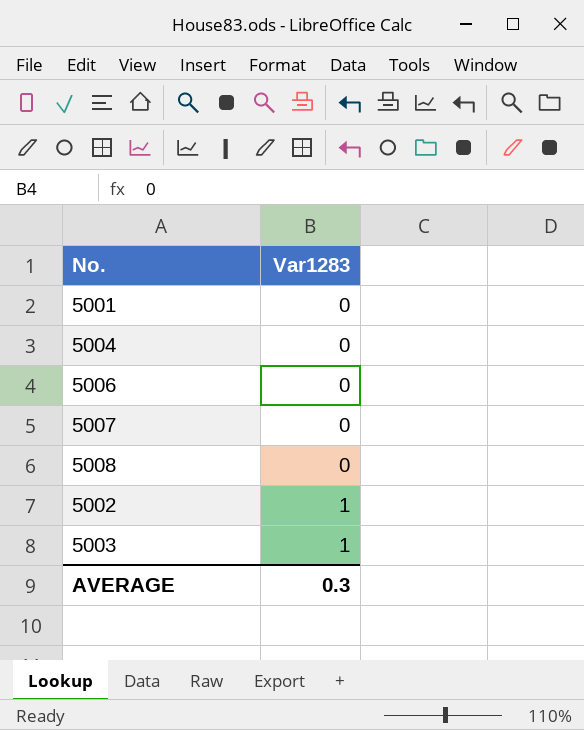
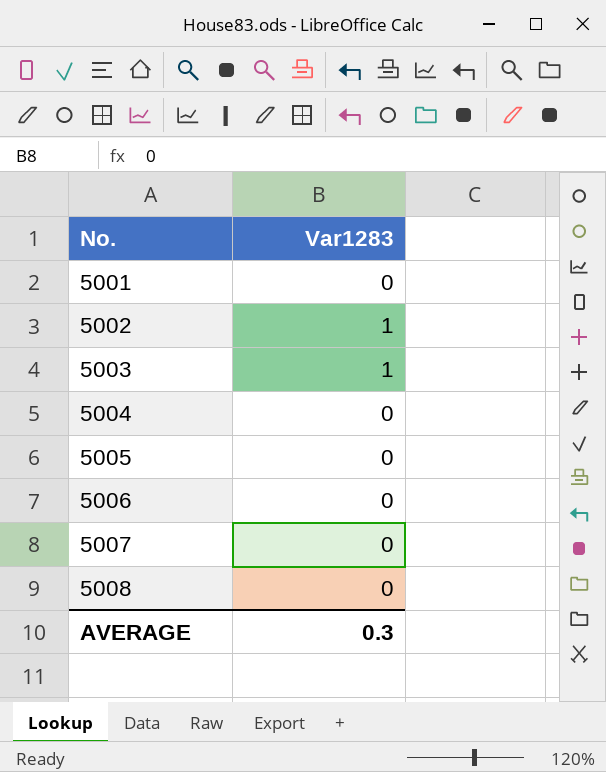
row order: Var1283 ascending -> No. ascending
row 5005: none -> 0

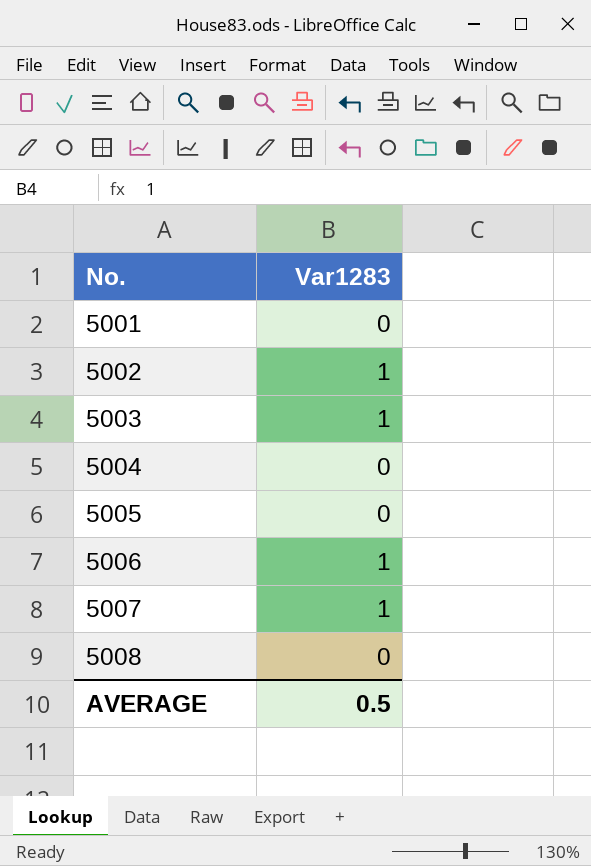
5006 | Var1283: 0 -> 1
5007 | Var1283: 0 -> 1
AVERAGE | Var1283: 0.3 -> 0.5

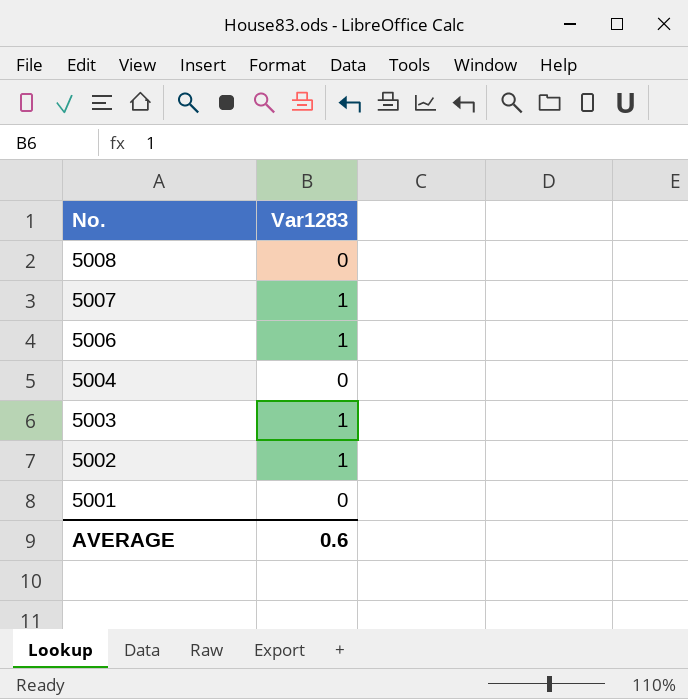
row order: No. ascending -> No. descending
row 5005: 0 -> none
AVERAGE | Var1283: 0.5 -> 0.6

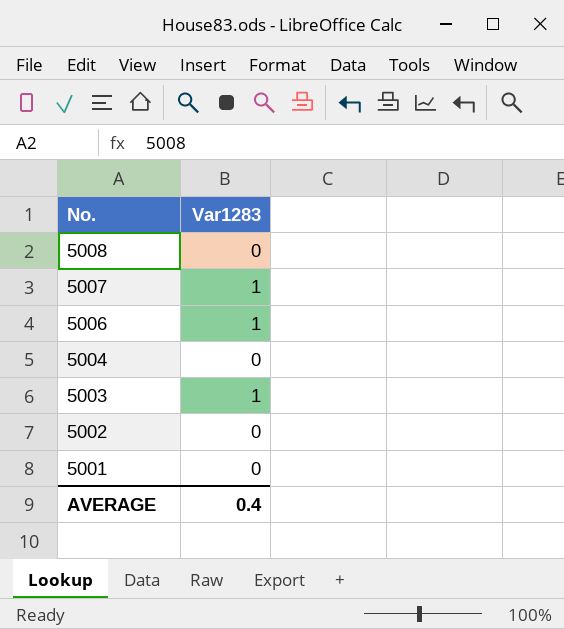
5002 | Var1283: 1 -> 0
AVERAGE | Var1283: 0.6 -> 0.4

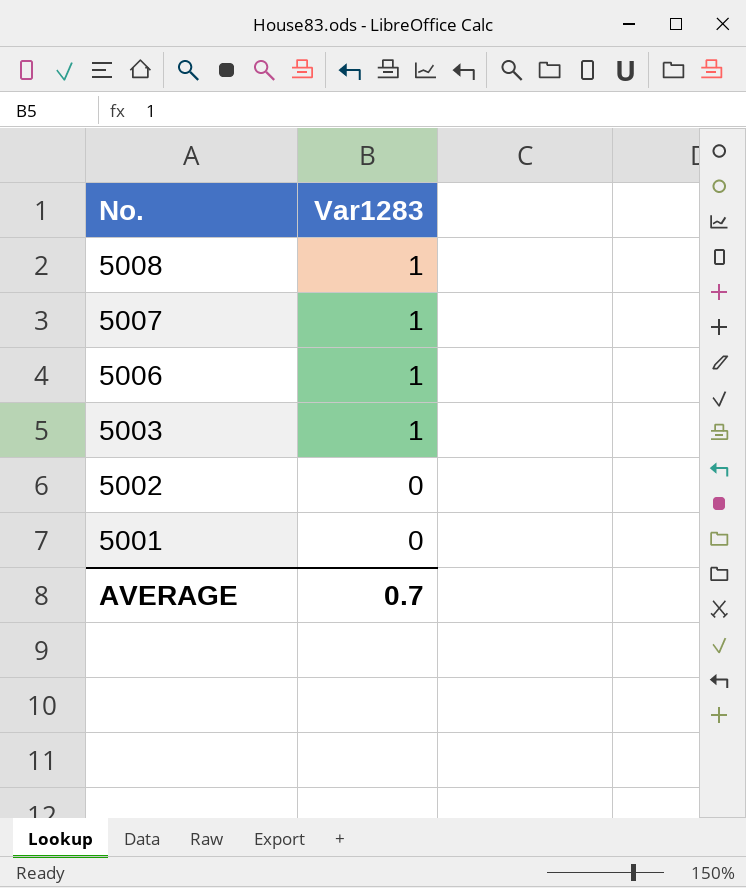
row 5004: 0 -> none
5008 | Var1283: 0 -> 1
AVERAGE | Var1283: 0.4 -> 0.7

